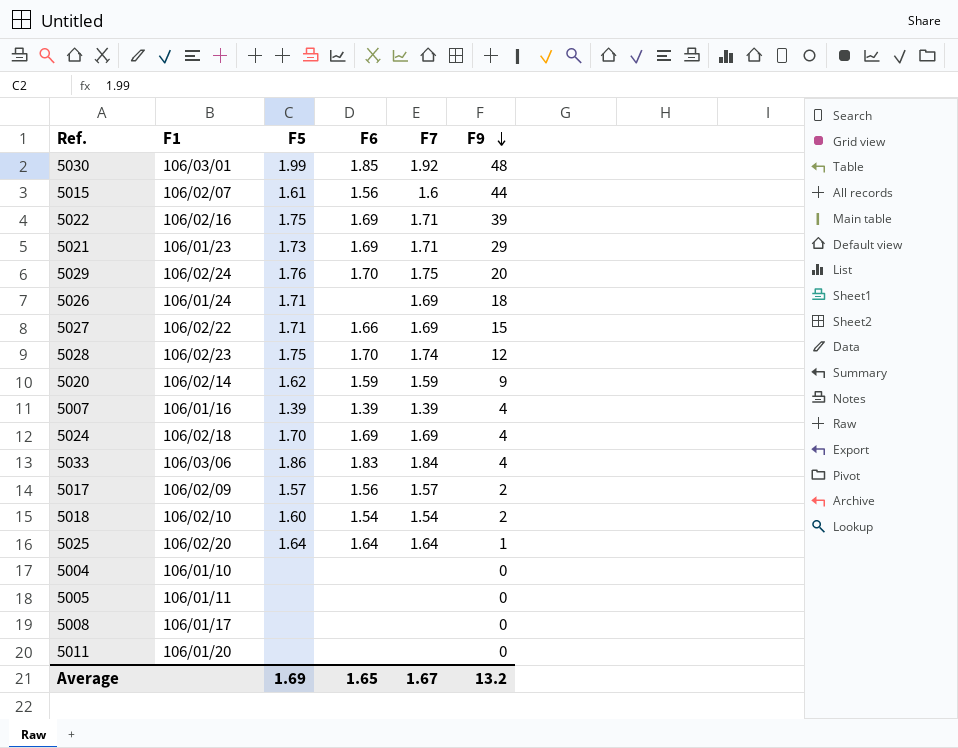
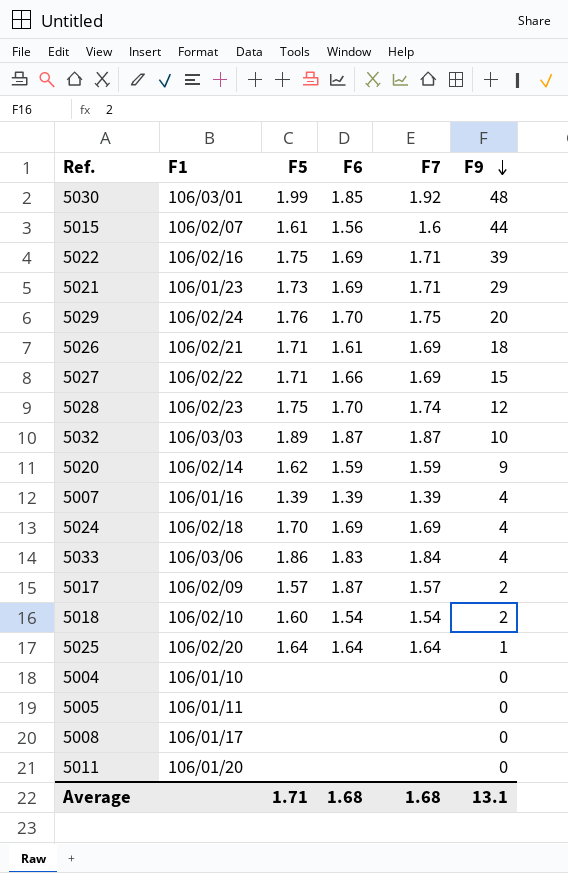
5026 | F1: 106/01/24 -> 106/02/21
5026 | F6: none -> 1.61
row 5032: none -> 106/03/03 | 1.89 | 1.87 | 1.87 | 10
5017 | F6: 1.56 -> 1.87
Average | F5: 1.69 -> 1.71
Average | F6: 1.65 -> 1.68
Average | F7: 1.67 -> 1.68
Average | F9: 13.2 -> 13.1

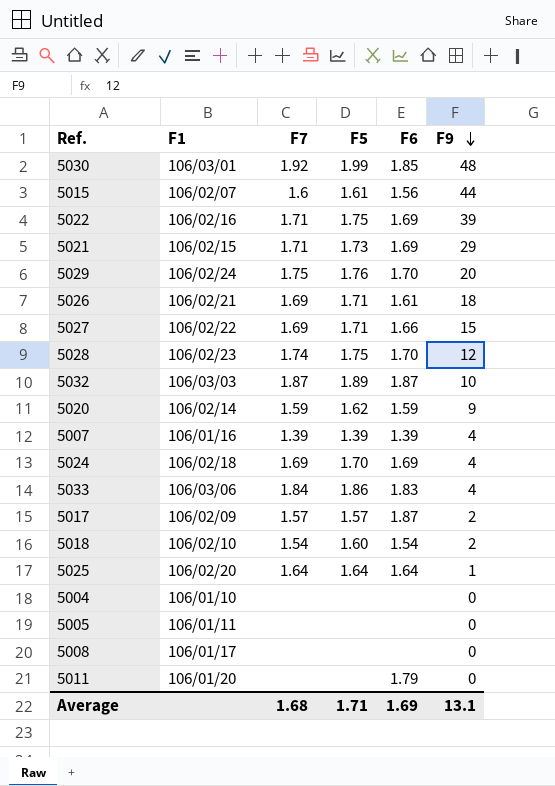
column F7 | position: 5 -> 3
5021 | F1: 106/01/23 -> 106/02/15
5011 | F6: none -> 1.79
Average | F6: 1.68 -> 1.69

